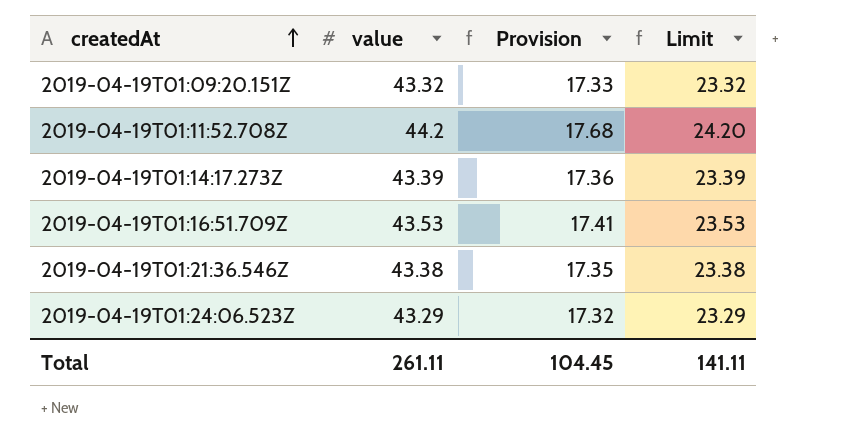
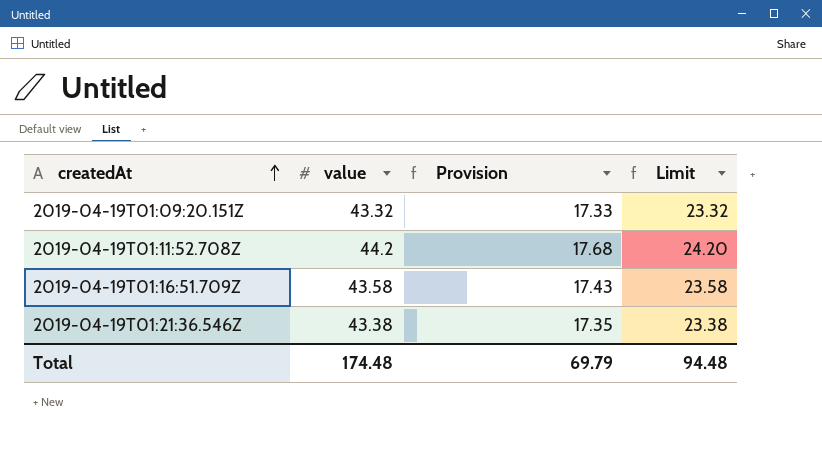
row 2019-04-19T01:14:17.273Z: 43.39 | 17.36 | 23.39 -> none
row 2019-04-19T01:24:06.523Z: 43.29 | 17.32 | 23.29 -> none
2019-04-19T01:16:51.709Z | value: 43.53 -> 43.58
2019-04-19T01:16:51.709Z | Provision: 17.41 -> 17.43
2019-04-19T01:16:51.709Z | Limit: 23.53 -> 23.58
Total | value: 261.11 -> 174.48
Total | Provision: 104.45 -> 69.79
Total | Limit: 141.11 -> 94.48

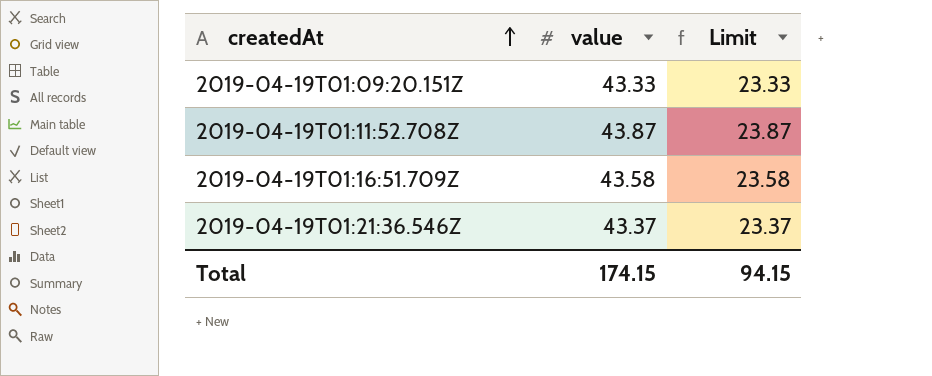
column Provision | formula: [value] * 0.4 -> none
2019-04-19T01:09:20.151Z | value: 43.32 -> 43.33
2019-04-19T01:09:20.151Z | Limit: 23.32 -> 23.33
2019-04-19T01:11:52.708Z | value: 44.2 -> 43.87
2019-04-19T01:11:52.708Z | Limit: 24.20 -> 23.87
2019-04-19T01:21:36.546Z | value: 43.38 -> 43.37
2019-04-19T01:21:36.546Z | Limit: 23.38 -> 23.37
Total | value: 174.48 -> 174.15
Total | Limit: 94.48 -> 94.15

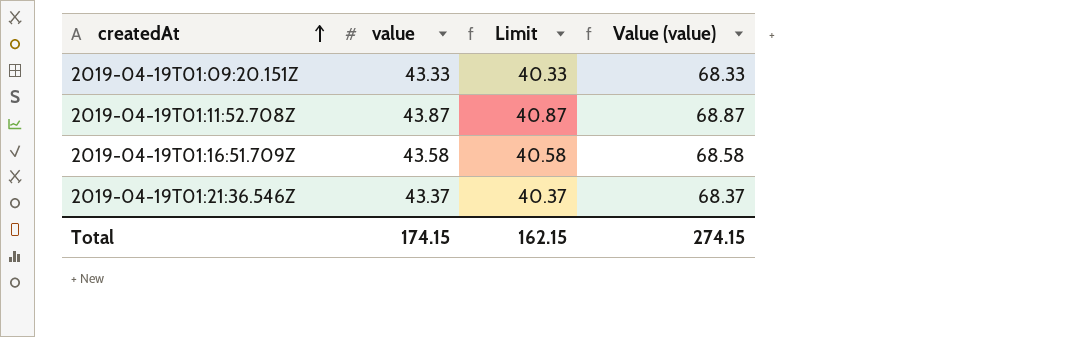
column Limit | formula: [value] - 20 -> [value] - 3
column Value (value) | formula: none -> [value] + 25
Total | Limit: 94.15 -> 162.15

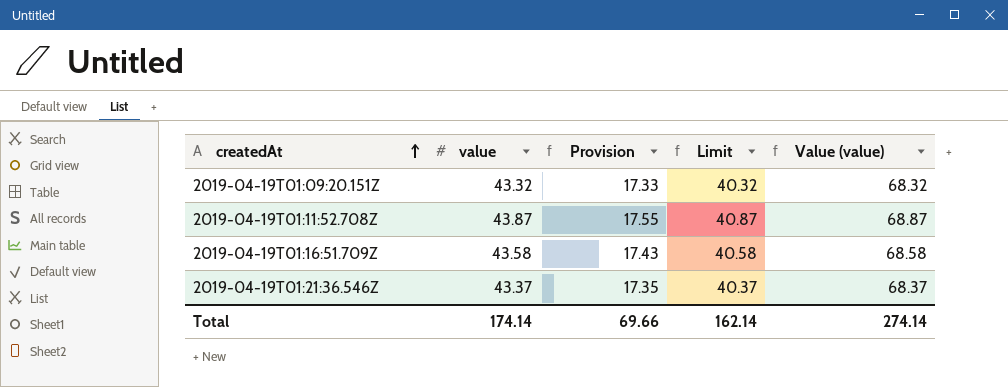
column Provision | formula: none -> [value] * 0.4
2019-04-19T01:09:20.151Z | value: 43.33 -> 43.32
2019-04-19T01:09:20.151Z | Limit: 40.33 -> 40.32
2019-04-19T01:09:20.151Z | Value (value): 68.33 -> 68.32
Total | value: 174.15 -> 174.14
Total | Limit: 162.15 -> 162.14
Total | Value (value): 274.15 -> 274.14

